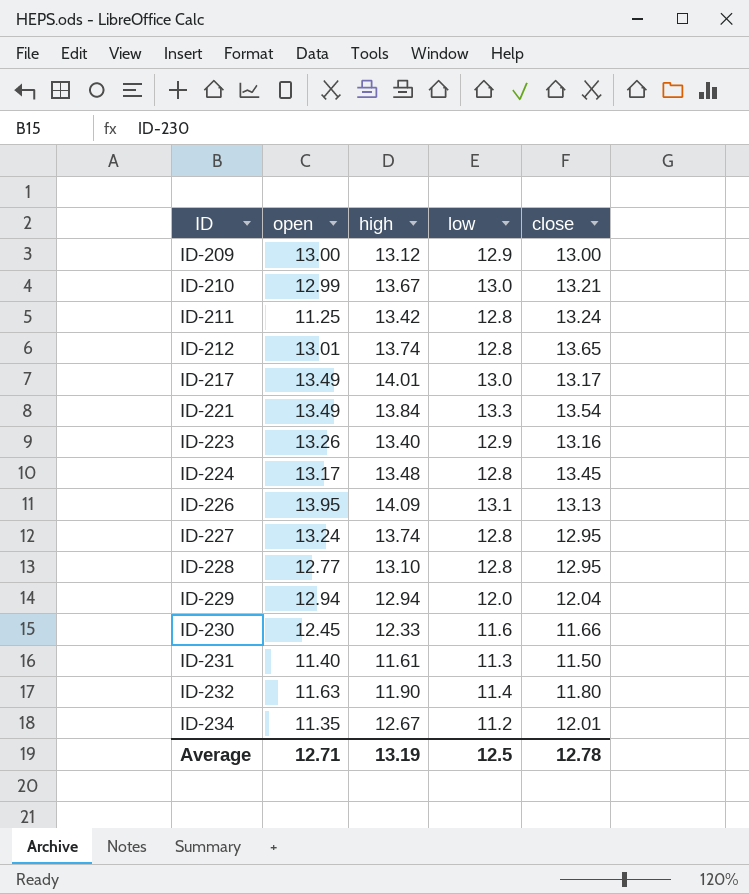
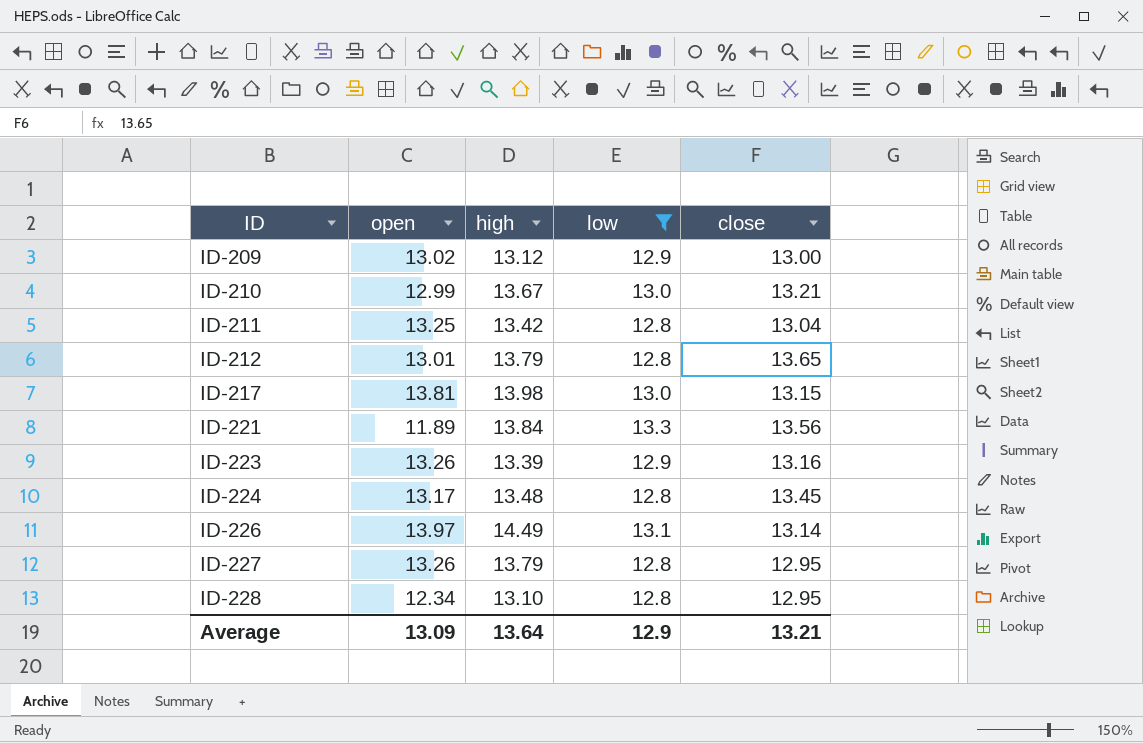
filter: none -> low >= 12.8
ID-209 | open: 13.00 -> 13.02
ID-211 | open: 11.25 -> 13.25
ID-211 | close: 13.24 -> 13.04
ID-212 | high: 13.74 -> 13.79
ID-217 | open: 13.49 -> 13.81
ID-217 | high: 14.01 -> 13.98
ID-217 | close: 13.17 -> 13.15
ID-221 | open: 13.49 -> 11.89
ID-221 | close: 13.54 -> 13.56
ID-223 | high: 13.40 -> 13.39
ID-226 | open: 13.95 -> 13.97
ID-226 | high: 14.09 -> 14.49
ID-226 | close: 13.13 -> 13.14
ID-227 | open: 13.24 -> 13.26
ID-227 | high: 13.74 -> 13.79
ID-228 | open: 12.77 -> 12.34
Average | open: 12.71 -> 13.09
Average | high: 13.19 -> 13.64
Average | low: 12.5 -> 12.9
Average | close: 12.78 -> 13.21

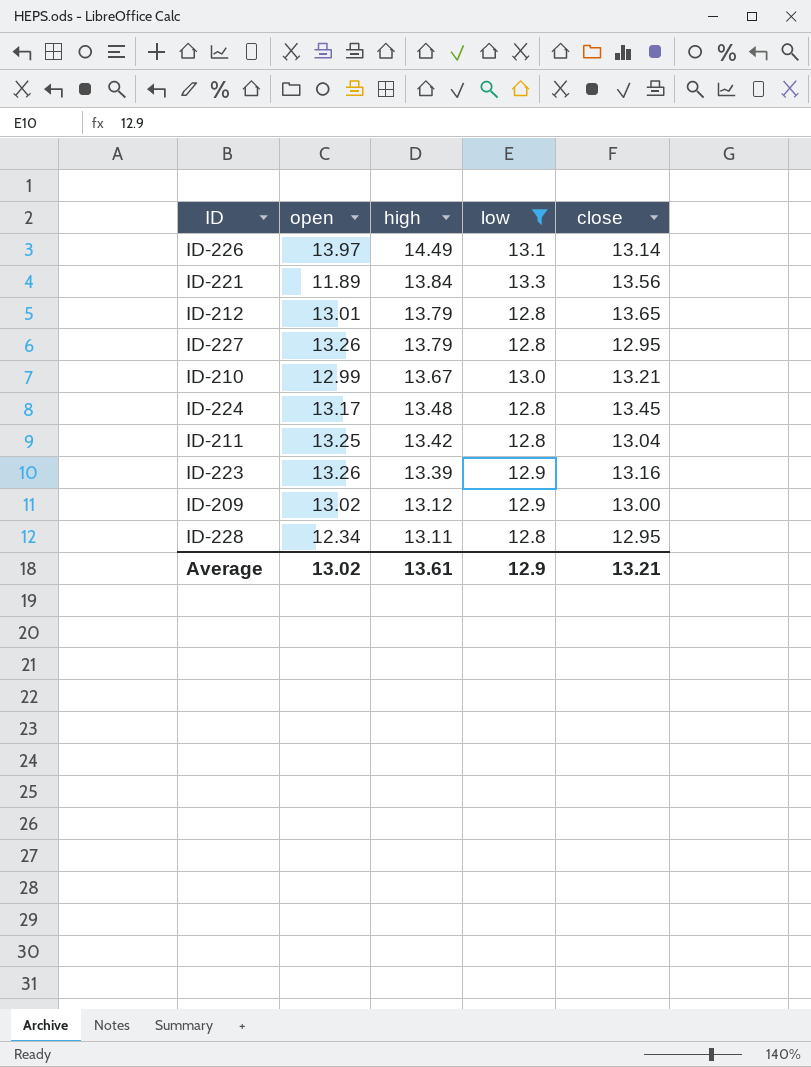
row order: ID ascending -> high descending
row ID-217: 13.81 | 13.98 | 13.0 | 13.15 -> none
ID-228 | high: 13.10 -> 13.11
Average | open: 13.09 -> 13.02
Average | high: 13.64 -> 13.61

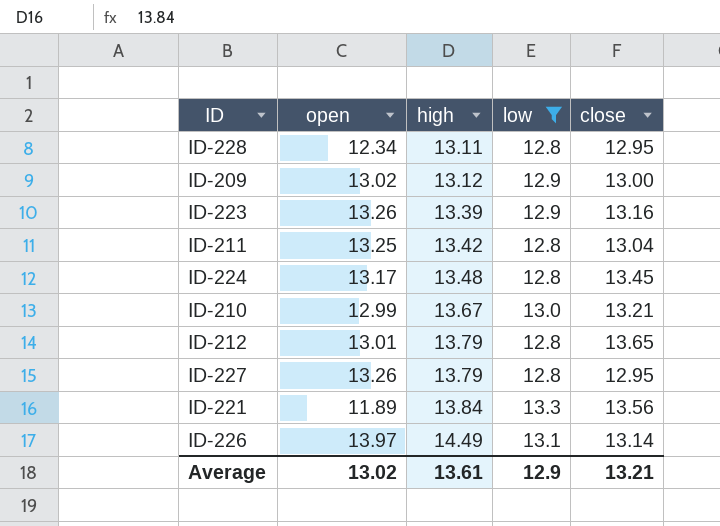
row order: high descending -> high ascending

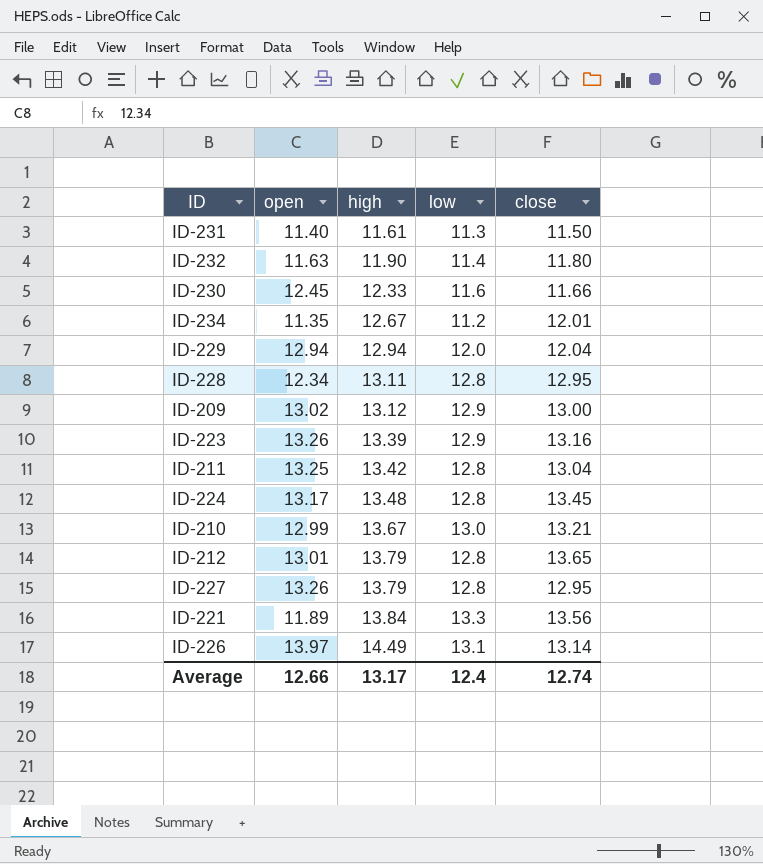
filter: low >= 12.8 -> none
Average | open: 13.02 -> 12.66
Average | high: 13.61 -> 13.17
Average | low: 12.9 -> 12.4
Average | close: 13.21 -> 12.74

